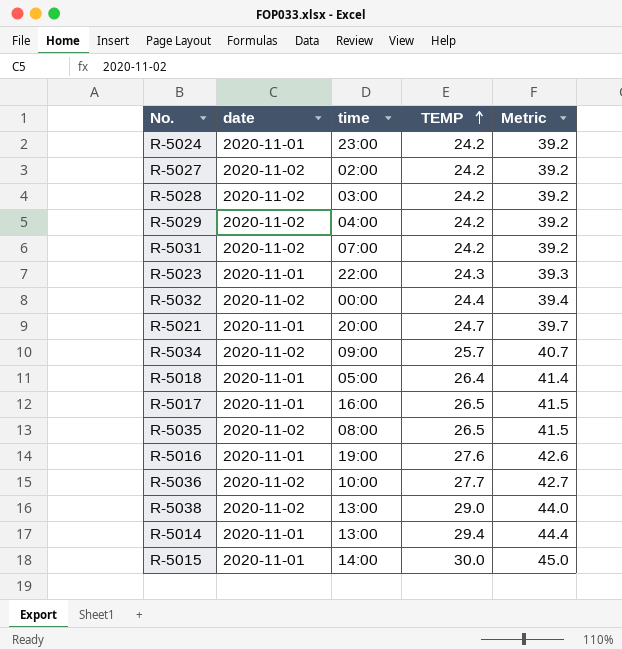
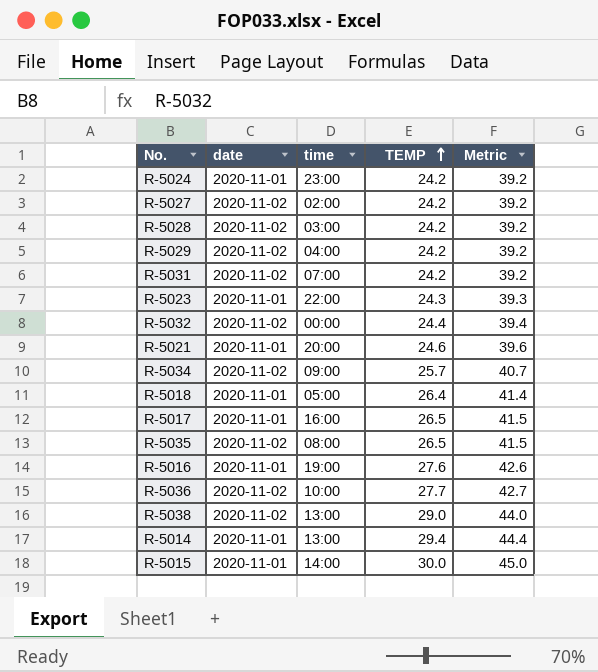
R-5021 | TEMP: 24.7 -> 24.6
R-5021 | Metric: 39.7 -> 39.6

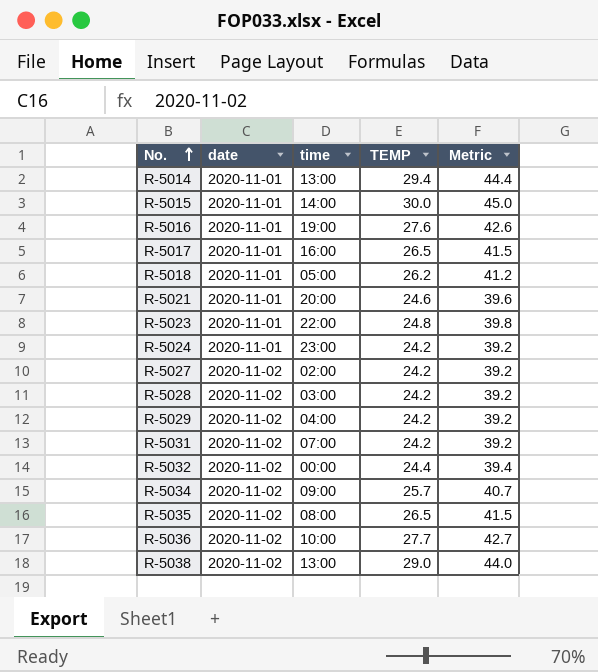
row order: TEMP ascending -> No. ascending
R-5018 | TEMP: 26.4 -> 26.2
R-5018 | Metric: 41.4 -> 41.2
R-5023 | TEMP: 24.3 -> 24.8
R-5023 | Metric: 39.3 -> 39.8

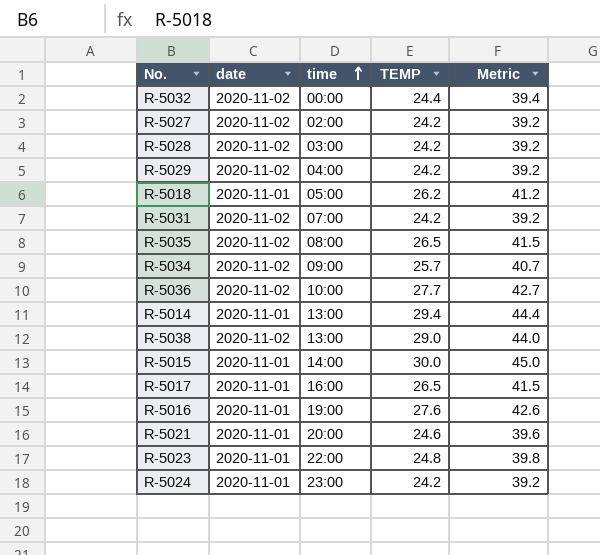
row order: No. ascending -> time ascending

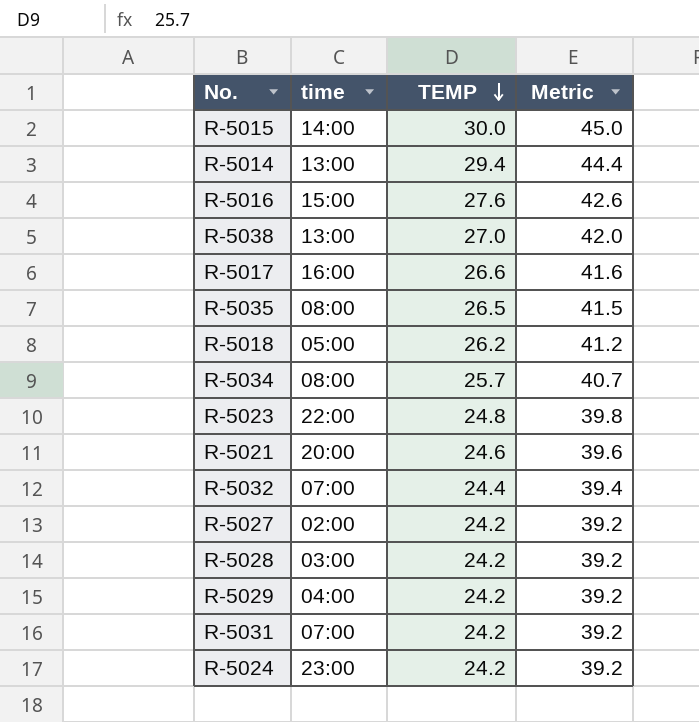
row order: time ascending -> TEMP descending
column date | position: 2 -> none
row R-5036: 2020-11-02 | 10:00 | 27.7 | 42.7 -> none
R-5016 | time: 19:00 -> 15:00
R-5038 | TEMP: 29.0 -> 27.0
R-5038 | Metric: 44.0 -> 42.0
R-5017 | TEMP: 26.5 -> 26.6
R-5017 | Metric: 41.5 -> 41.6
R-5034 | time: 09:00 -> 08:00
R-5032 | time: 00:00 -> 07:00

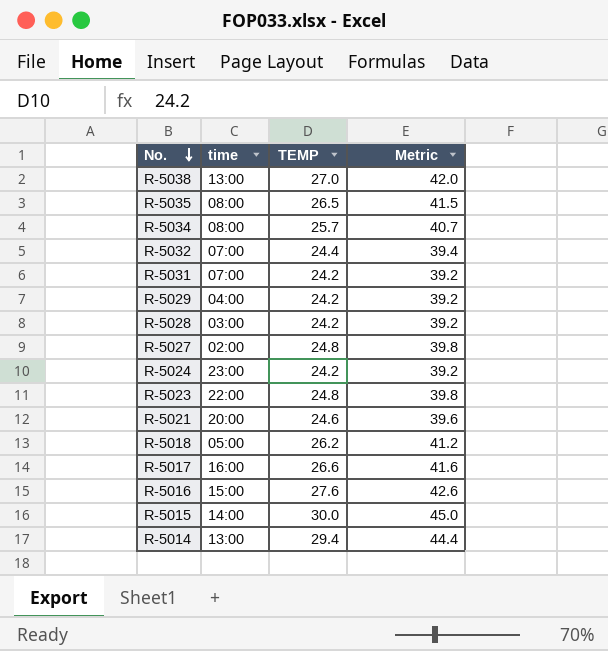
row order: TEMP descending -> No. descending
R-5027 | TEMP: 24.2 -> 24.8
R-5027 | Metric: 39.2 -> 39.8

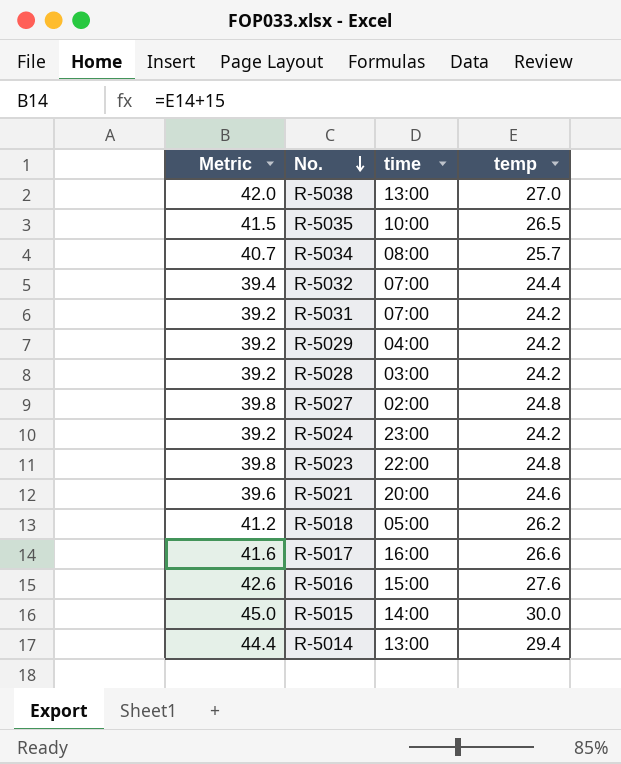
column Metric | position: 4 -> 1
column name: TEMP -> temp
R-5035 | time: 08:00 -> 10:00

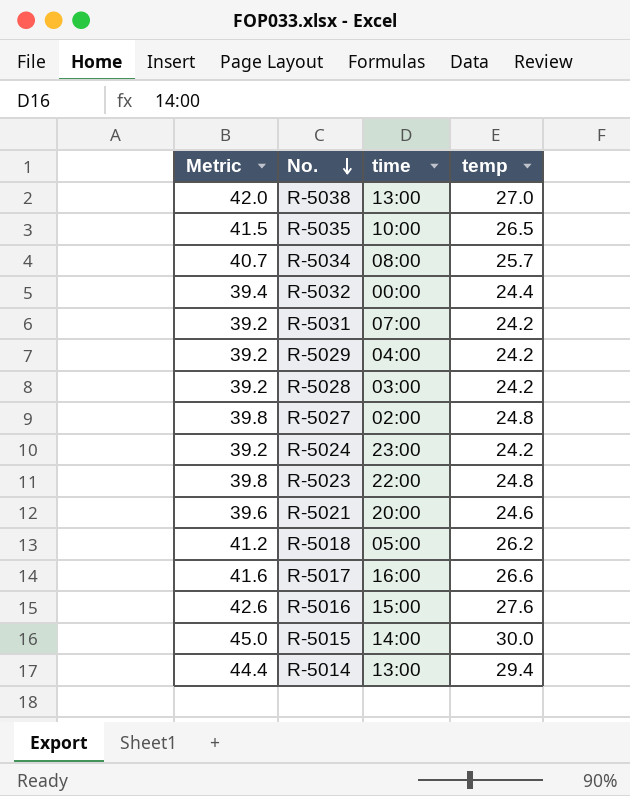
R-5032 | time: 07:00 -> 00:00

